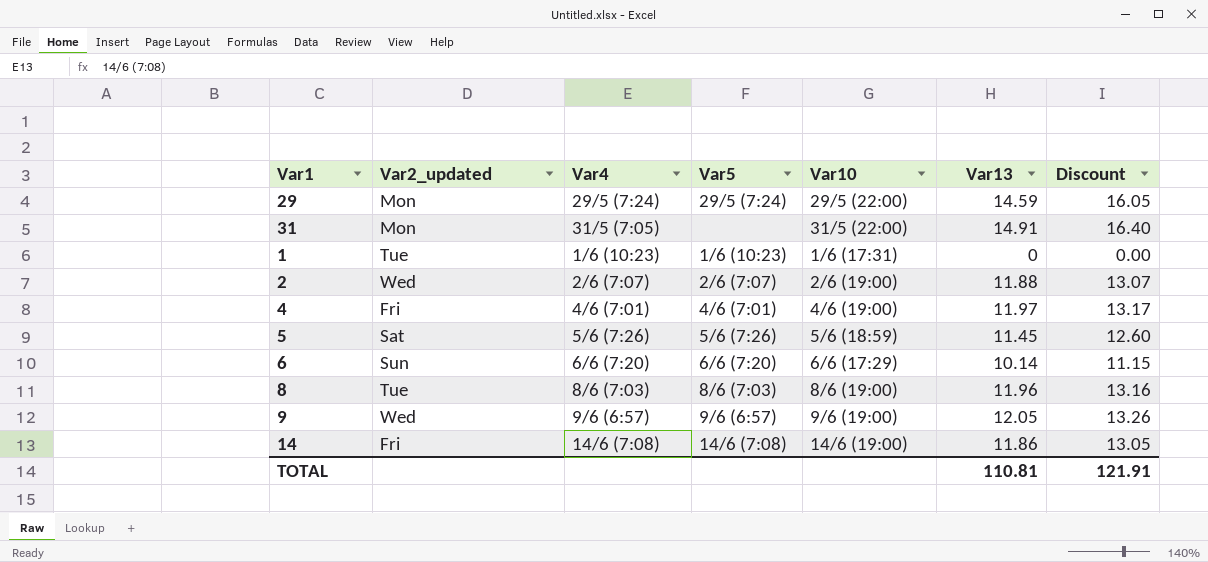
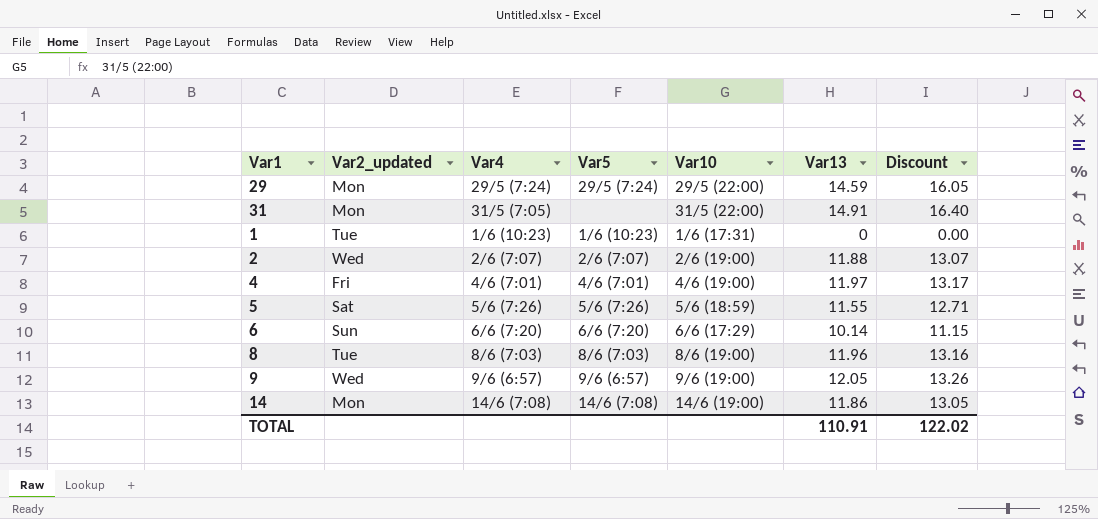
5 | Var13: 11.45 -> 11.55
5 | Discount: 12.60 -> 12.71
14 | Var2_updated: Fri -> Mon
TOTAL | Var13: 110.81 -> 110.91
TOTAL | Discount: 121.91 -> 122.02

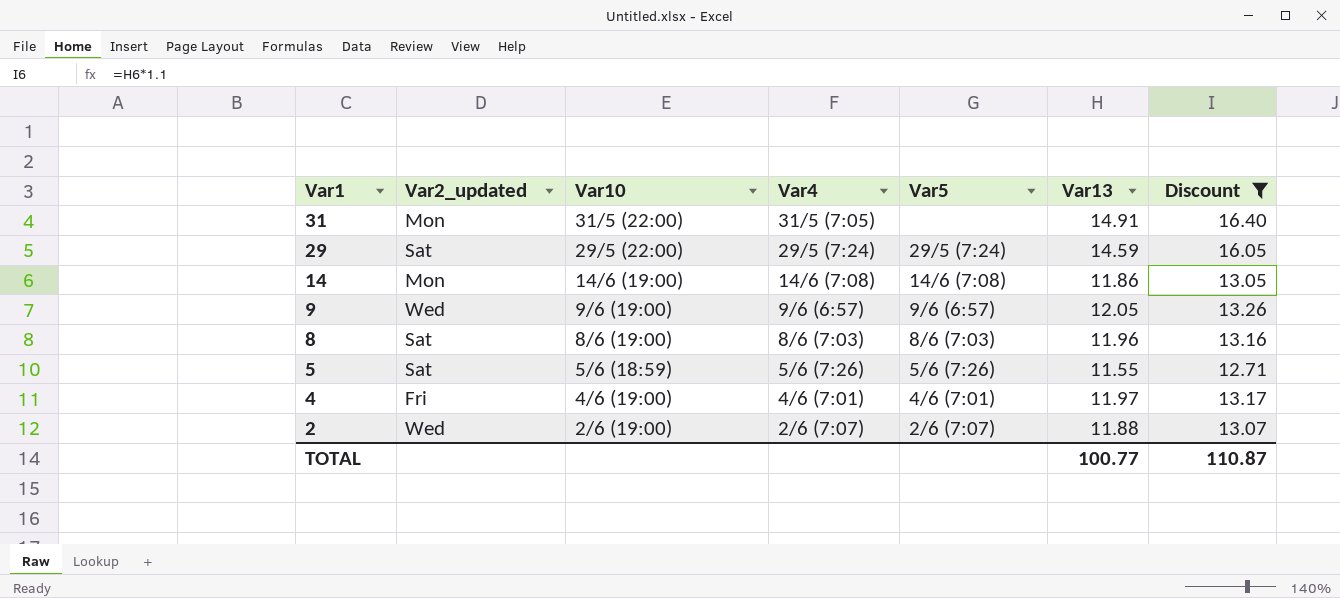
filter: none -> Discount >= 12.71
row order: none -> Var1 descending
column Var10 | position: 5 -> 3
29 | Var2_updated: Mon -> Sat
8 | Var2_updated: Tue -> Sat
TOTAL | Var13: 110.91 -> 100.77
TOTAL | Discount: 122.02 -> 110.87

